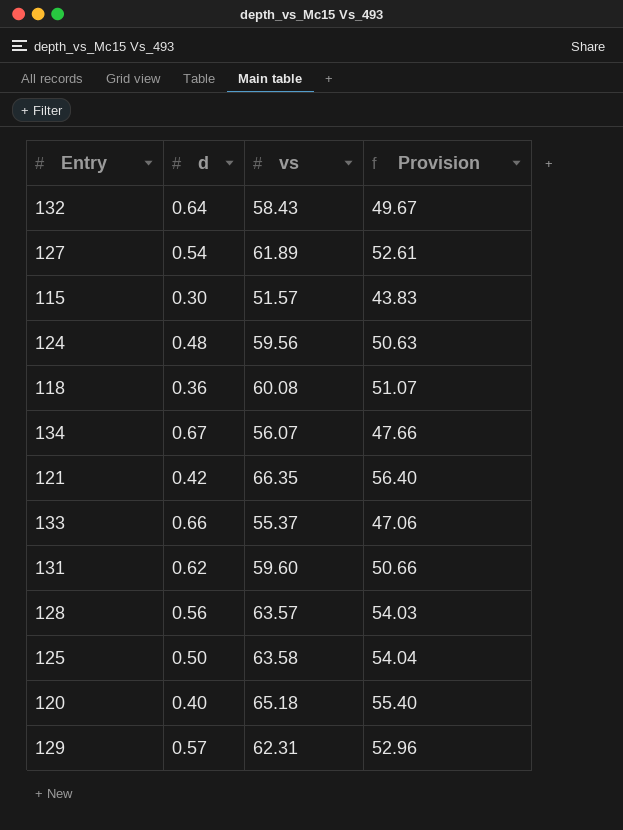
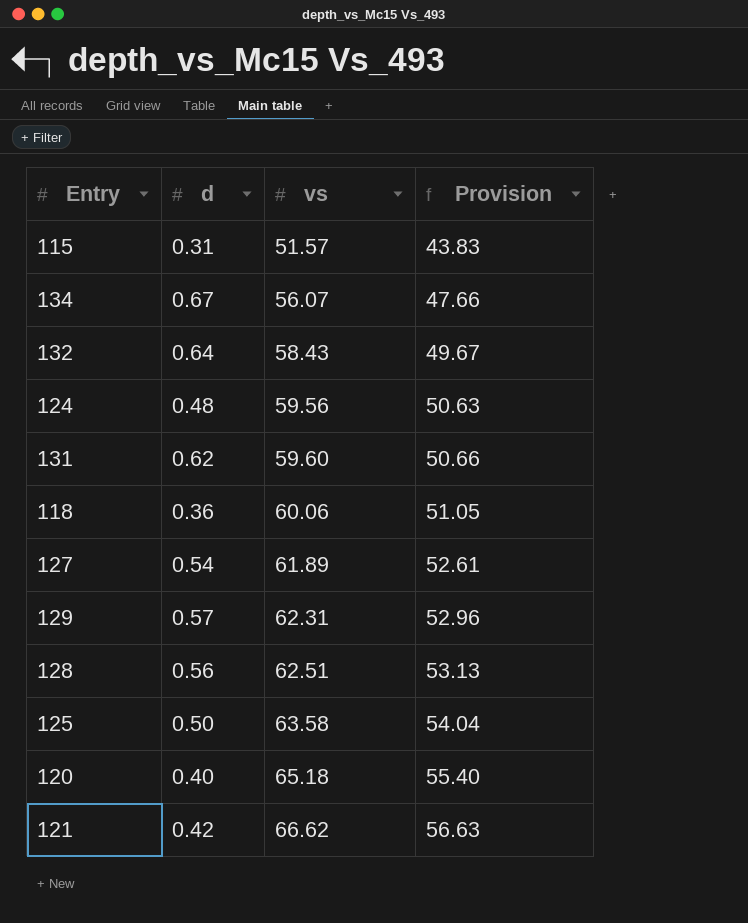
row order: none -> vs ascending
row 133: 0.66 | 55.37 | 47.06 -> none
115 | d: 0.30 -> 0.31
118 | vs: 60.08 -> 60.06
118 | Provision: 51.07 -> 51.05
128 | vs: 63.57 -> 62.51
128 | Provision: 54.03 -> 53.13
121 | vs: 66.35 -> 66.62
121 | Provision: 56.40 -> 56.63

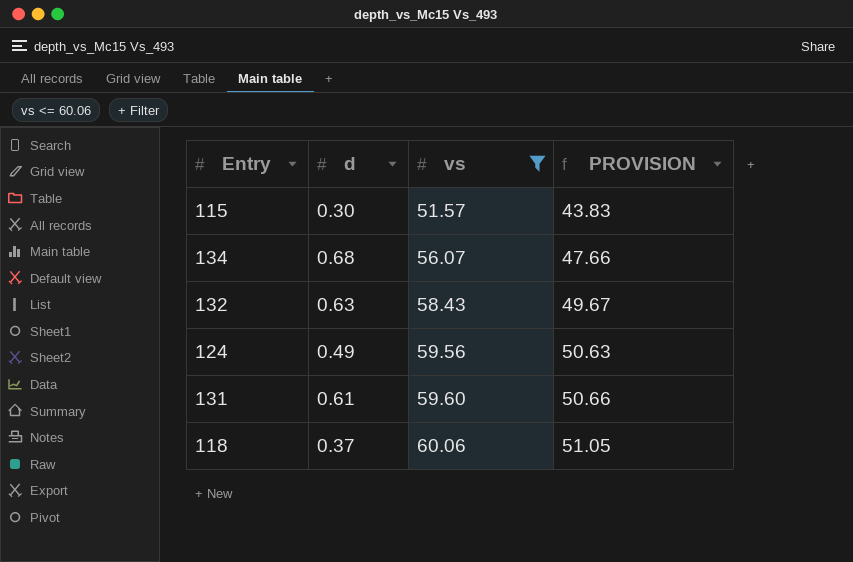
filter: none -> vs <= 60.06
column name: Provision -> PROVISION
115 | d: 0.31 -> 0.30
134 | d: 0.67 -> 0.68
132 | d: 0.64 -> 0.63
124 | d: 0.48 -> 0.49
131 | d: 0.62 -> 0.61
118 | d: 0.36 -> 0.37

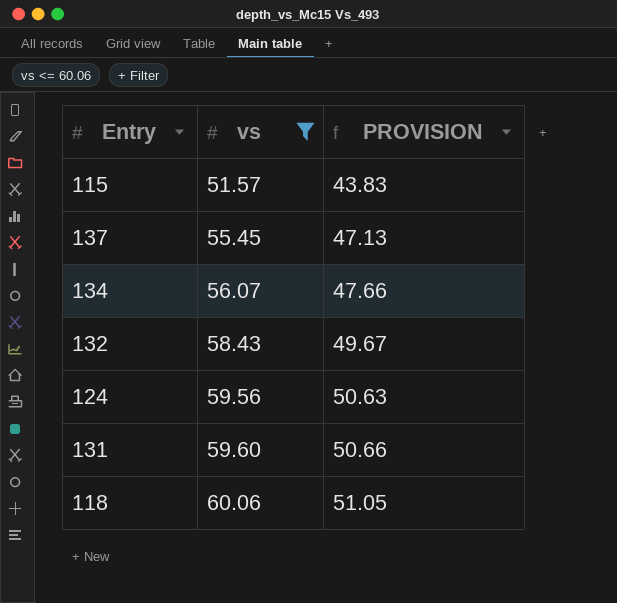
column d | position: 2 -> none
row 137: none -> 55.45 | 47.13

